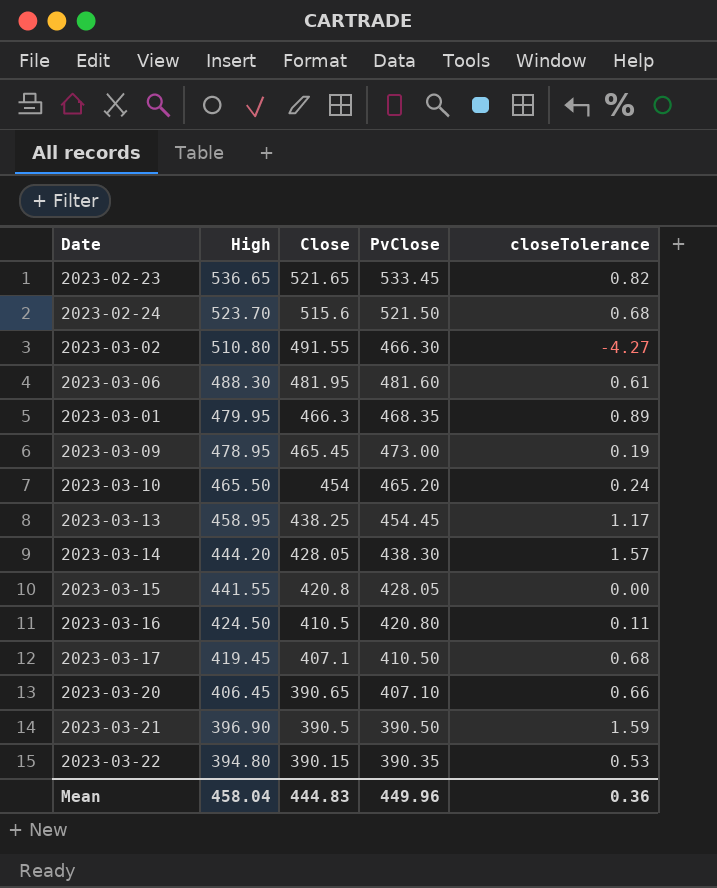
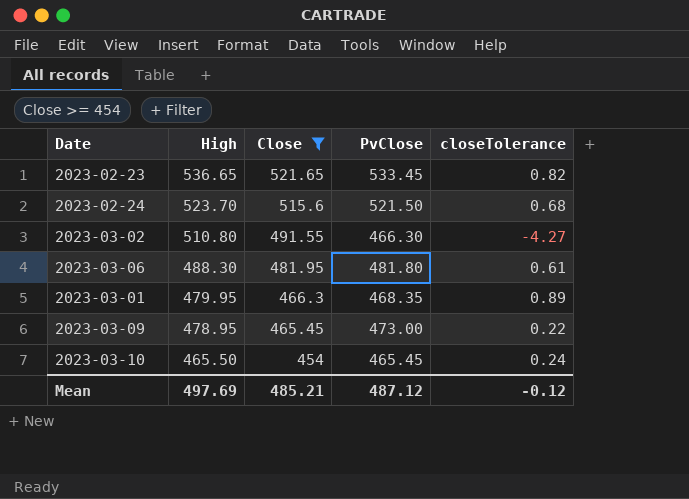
filter: none -> Close >= 454
2023-03-06 | PvClose: 481.60 -> 481.80
2023-03-09 | closeTolerance: 0.19 -> 0.22
2023-03-10 | PvClose: 465.20 -> 465.45
Mean | High: 458.04 -> 497.69
Mean | Close: 444.83 -> 485.21
Mean | PvClose: 449.96 -> 487.12
Mean | closeTolerance: 0.36 -> -0.12

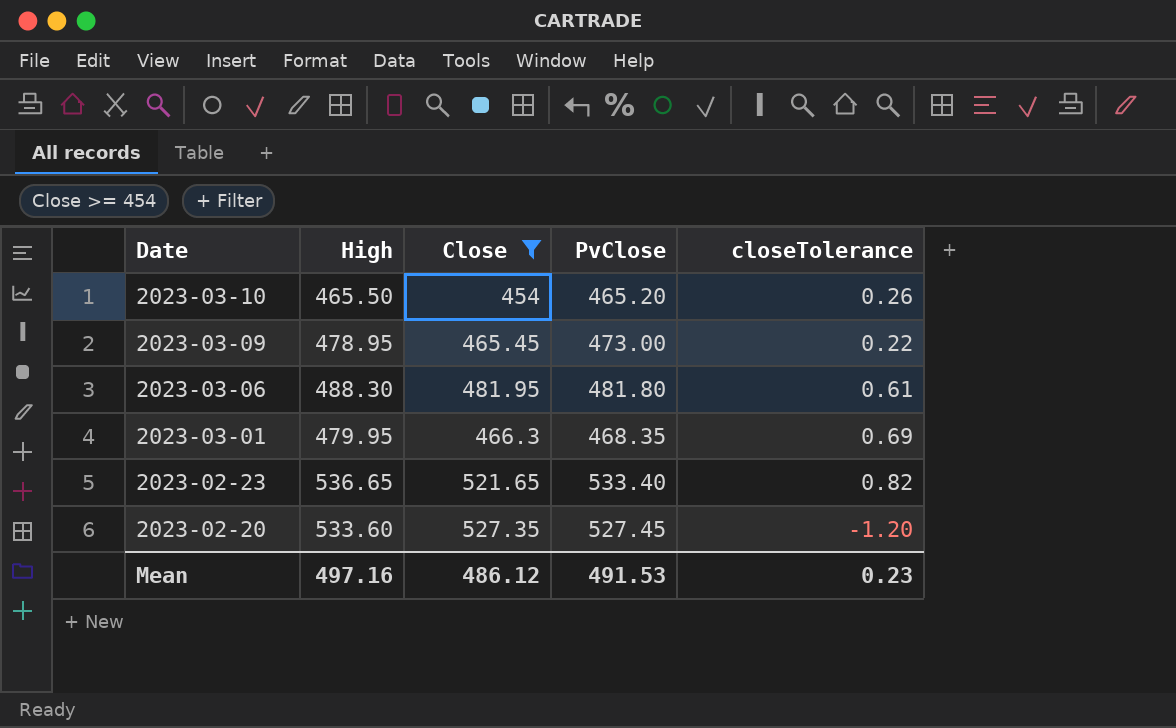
row order: High descending -> Date descending
row 2023-02-24: 523.70 | 515.6 | 521.50 | 0.68 -> none
row 2023-03-02: 510.80 | 491.55 | 466.30 | -4.27 -> none
2023-03-10 | PvClose: 465.45 -> 465.20
2023-03-10 | closeTolerance: 0.24 -> 0.26
2023-03-01 | closeTolerance: 0.89 -> 0.69
2023-02-23 | PvClose: 533.45 -> 533.40
row 2023-02-20: none -> 533.60 | 527.35 | 527.45 | -1.20
Mean | High: 497.69 -> 497.16
Mean | Close: 485.21 -> 486.12
Mean | PvClose: 487.12 -> 491.53
Mean | closeTolerance: -0.12 -> 0.23

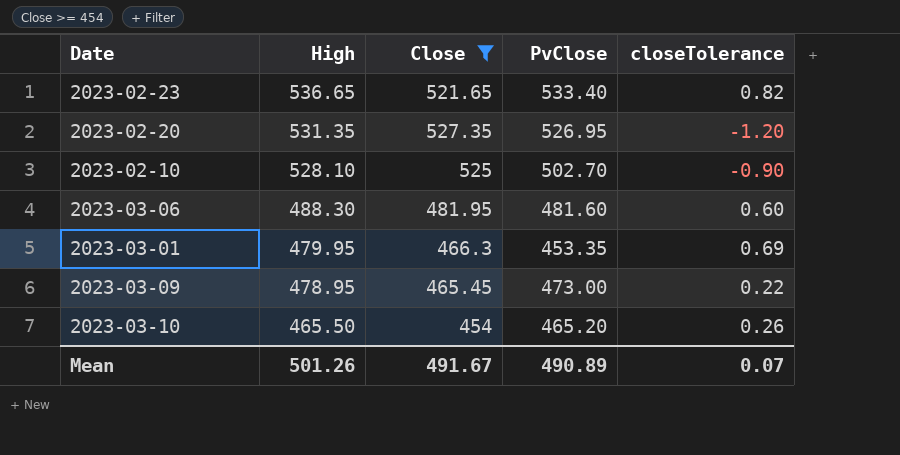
row order: Date descending -> High descending
2023-02-20 | High: 533.60 -> 531.35
2023-02-20 | PvClose: 527.45 -> 526.95
row 2023-02-10: none -> 528.10 | 525 | 502.70 | -0.90
2023-03-06 | PvClose: 481.80 -> 481.60
2023-03-06 | closeTolerance: 0.61 -> 0.60
2023-03-01 | PvClose: 468.35 -> 453.35
Mean | High: 497.16 -> 501.26
Mean | Close: 486.12 -> 491.67
Mean | PvClose: 491.53 -> 490.89
Mean | closeTolerance: 0.23 -> 0.07

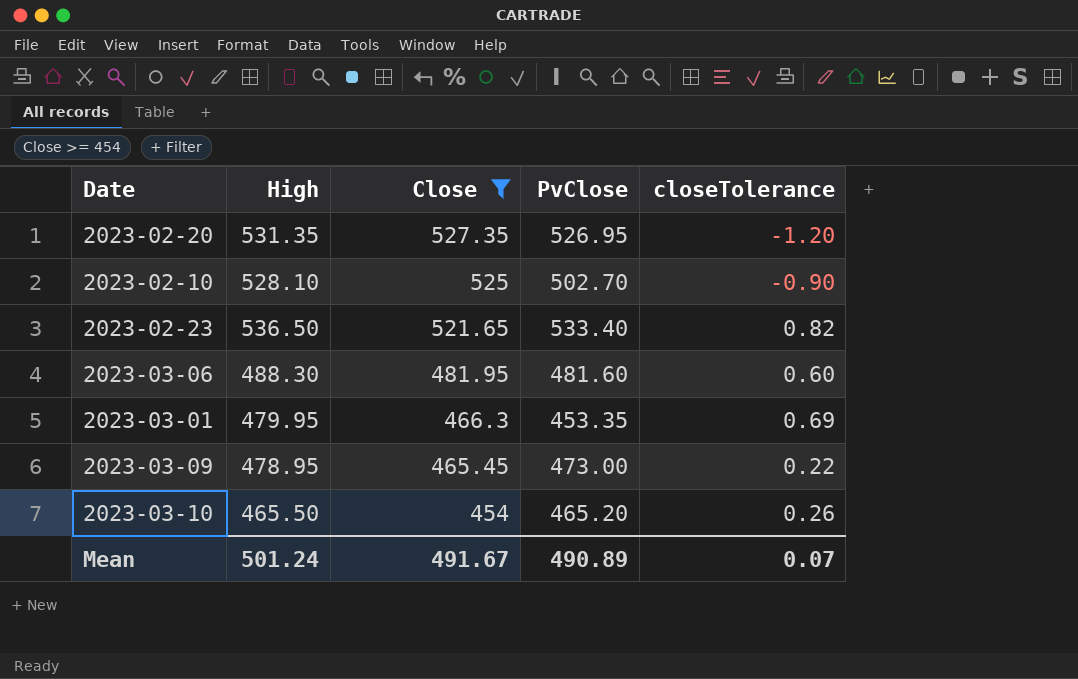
row order: High descending -> Close descending
2023-02-23 | High: 536.65 -> 536.50
Mean | High: 501.26 -> 501.24

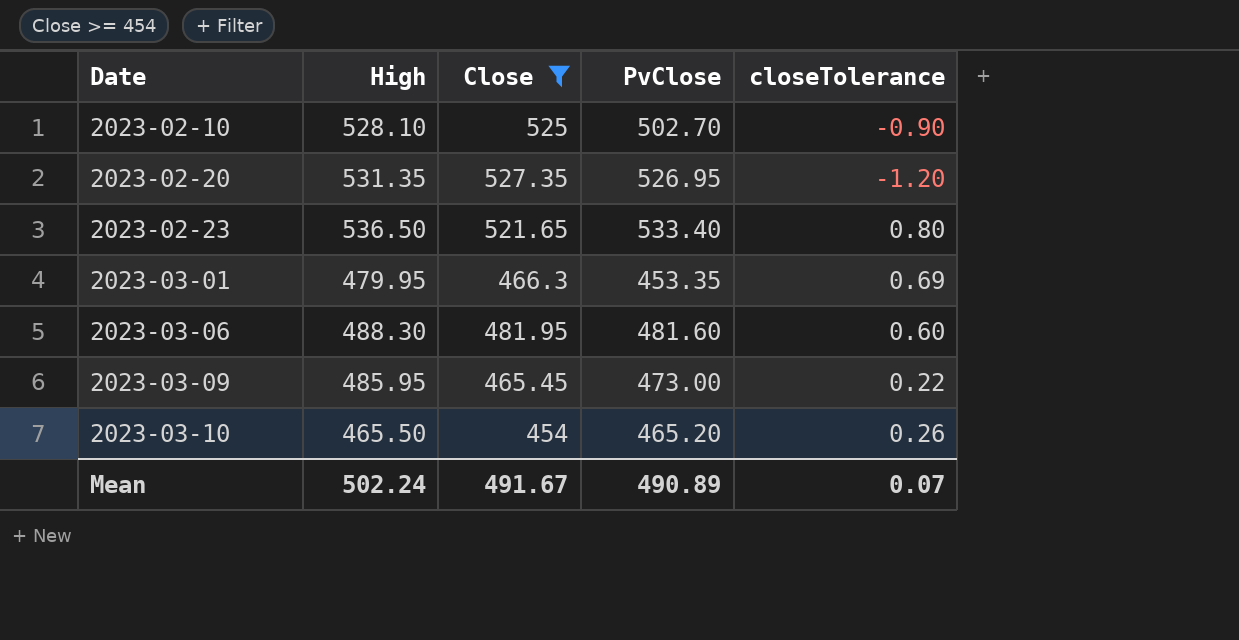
row order: Close descending -> Date ascending
2023-02-23 | closeTolerance: 0.82 -> 0.80
2023-03-09 | High: 478.95 -> 485.95
Mean | High: 501.24 -> 502.24

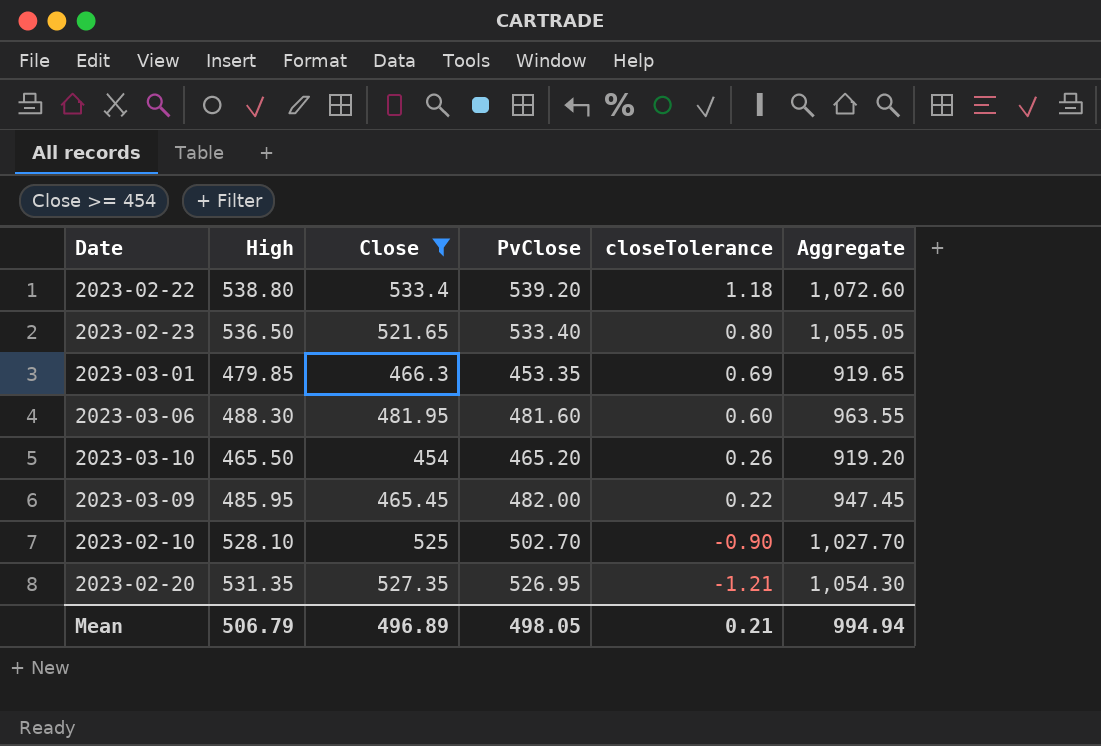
row order: Date ascending -> closeTolerance descending
column Aggregate | formula: none -> [Close] + [PvClose]
row 2023-02-22: none -> 538.80 | 533.4 | 539.20 | 1.18 | 1,072.60
2023-03-01 | High: 479.95 -> 479.85
2023-03-09 | PvClose: 473.00 -> 482.00
2023-02-20 | closeTolerance: -1.20 -> -1.21
Mean | High: 502.24 -> 506.79
Mean | Close: 491.67 -> 496.89
Mean | PvClose: 490.89 -> 498.05
Mean | closeTolerance: 0.07 -> 0.21

